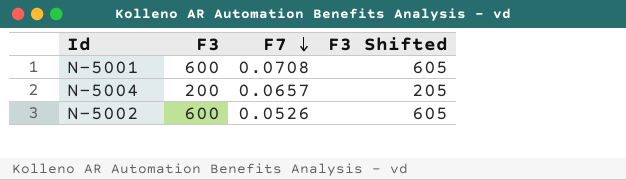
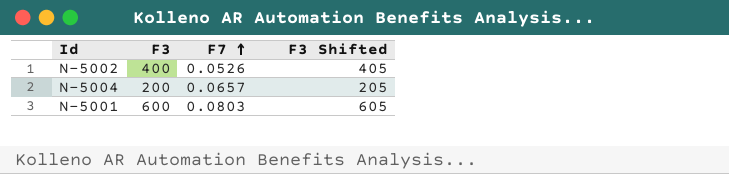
row order: F7 descending -> F7 ascending
N-5002 | F3: 600 -> 400
N-5002 | F3 Shifted: 605 -> 405
N-5001 | F7: 0.0708 -> 0.0803

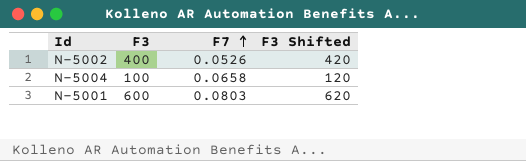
column F3 Shifted | formula: [F3] + 5 -> [F3] + 20
N-5004 | F3: 200 -> 100
N-5004 | F7: 0.0657 -> 0.0658

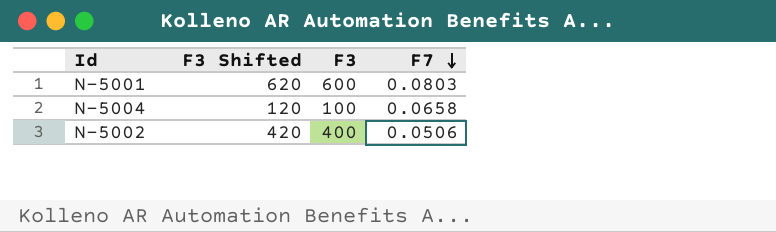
row order: F7 ascending -> F7 descending
column F3 Shifted | position: 4 -> 2
N-5002 | F7: 0.0526 -> 0.0506

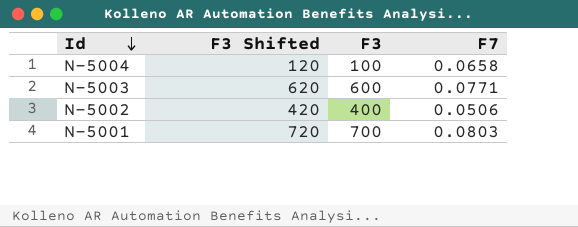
row order: F7 descending -> Id descending
row N-5003: none -> 620 | 600 | 0.0771
N-5001 | F3 Shifted: 620 -> 720
N-5001 | F3: 600 -> 700

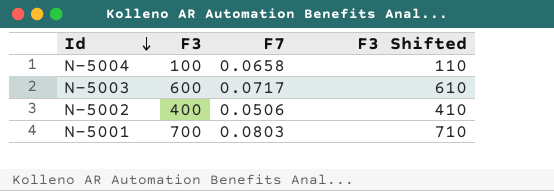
column F3 Shifted | formula: [F3] + 20 -> [F3] + 10
column F3 Shifted | position: 2 -> 4
N-5003 | F7: 0.0771 -> 0.0717

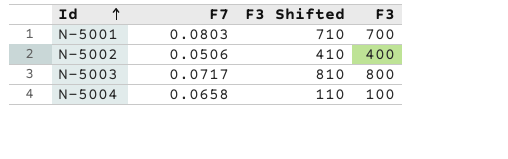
row order: Id descending -> Id ascending
column F3 | position: 2 -> 4
N-5003 | F3 Shifted: 610 -> 810
N-5003 | F3: 600 -> 800

